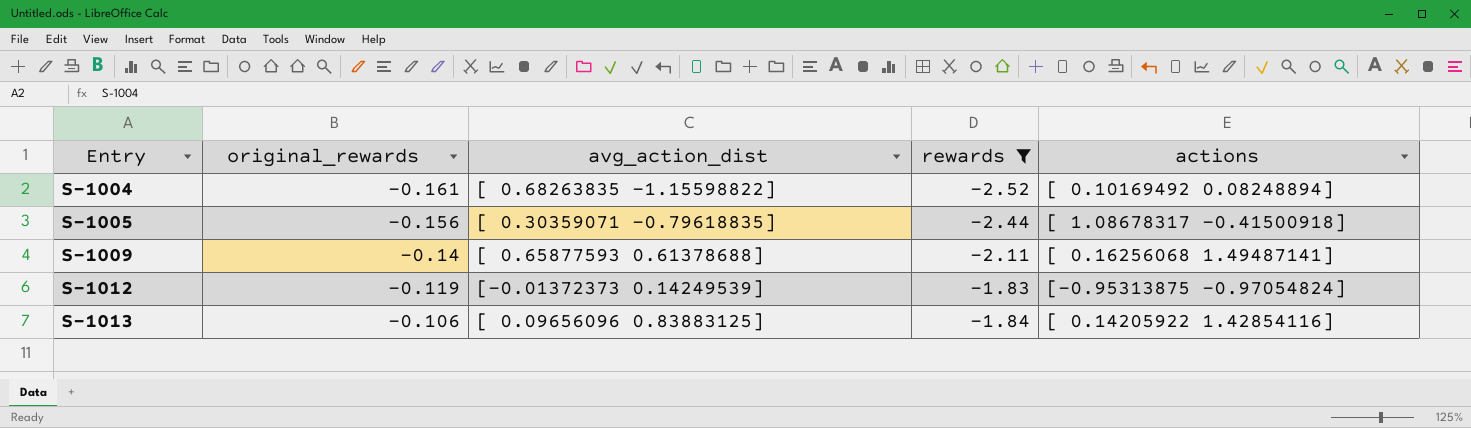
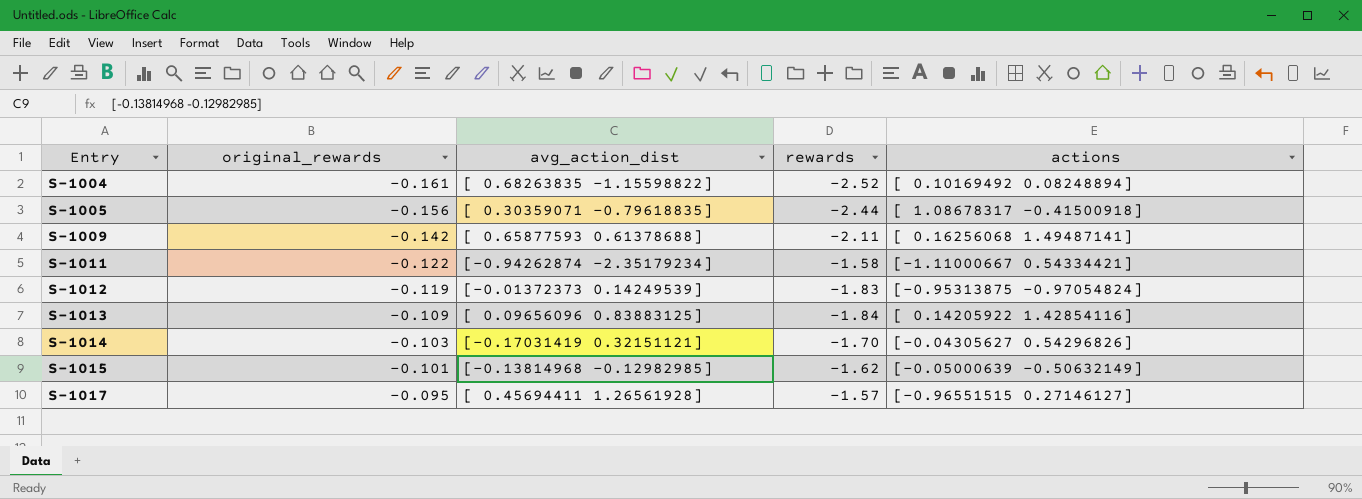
filter: rewards <= -1.83 -> none
S-1009 | original_rewards: -0.14 -> -0.142
S-1013 | original_rewards: -0.106 -> -0.109

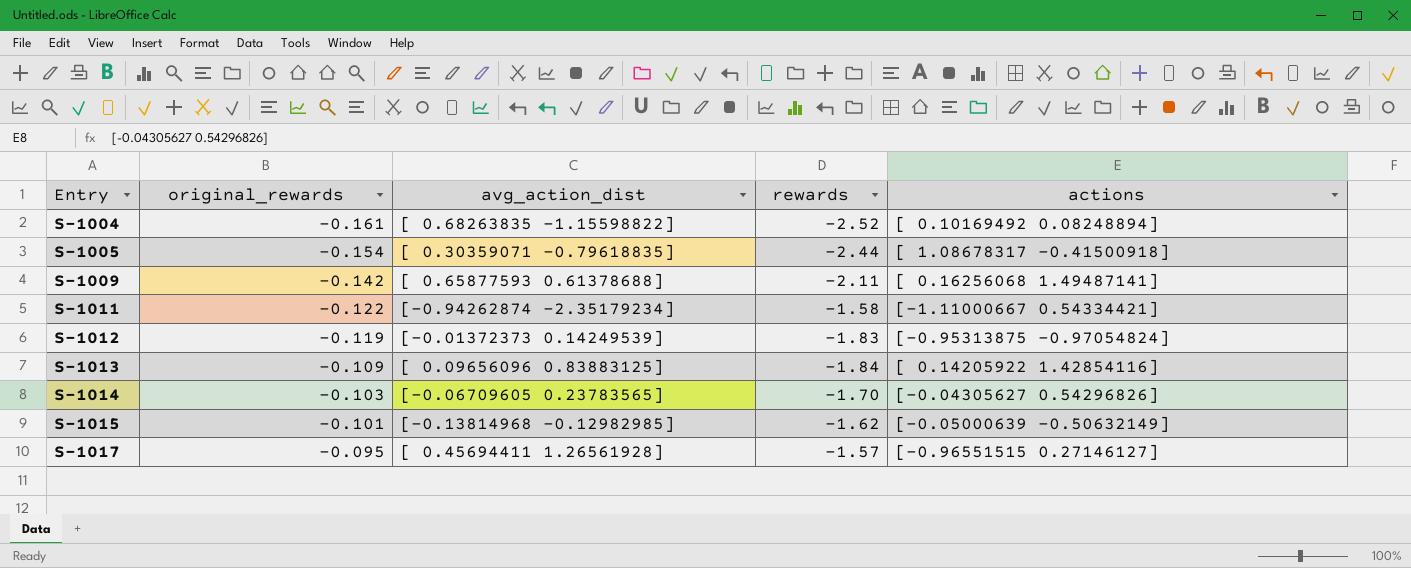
S-1005 | original_rewards: -0.156 -> -0.154
S-1014 | avg_action_dist: [-0.17031419 0.32151121] -> [-0.06709605 0.23783565]

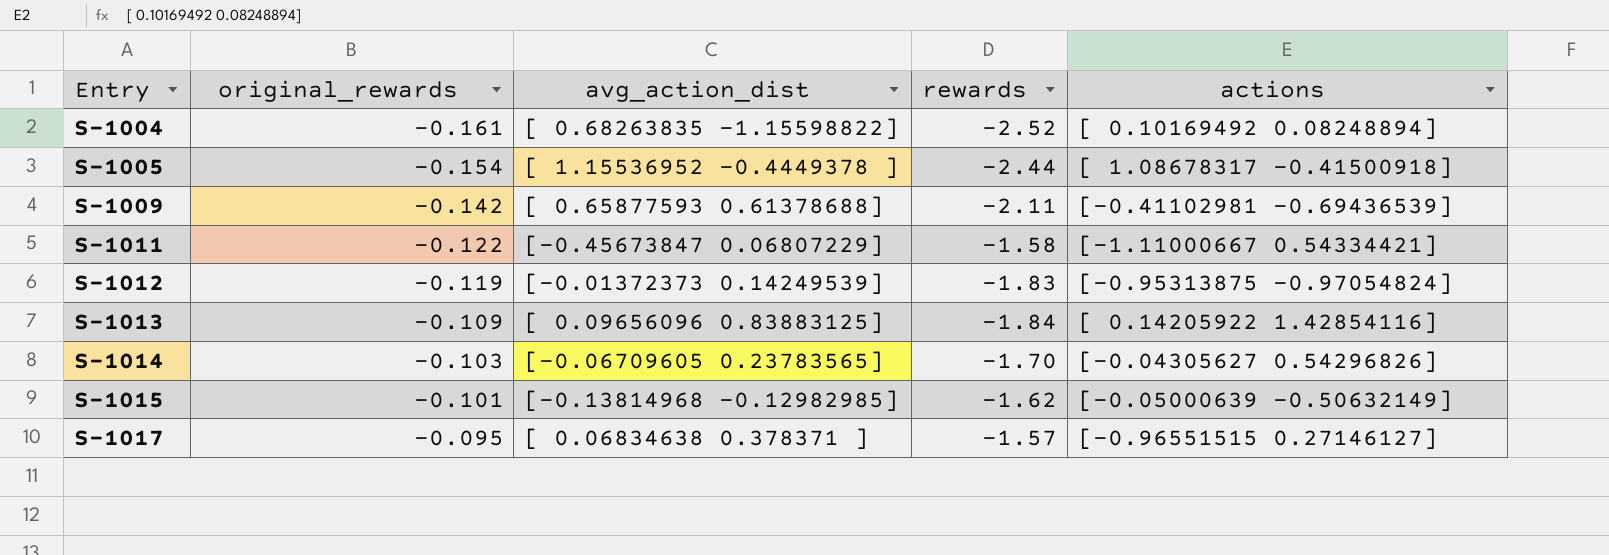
S-1005 | avg_action_dist: [ 0.30359071 -0.79618835] -> [ 1.15536952 -0.4449378 ]
S-1009 | actions: [ 0.16256068 1.49487141] -> [-0.41102981 -0.69436539]
S-1011 | avg_action_dist: [-0.94262874 -2.35179234] -> [-0.45673847 0.06807229]
S-1017 | avg_action_dist: [ 0.45694411 1.26561928] -> [ 0.06834638 0.378371 ]

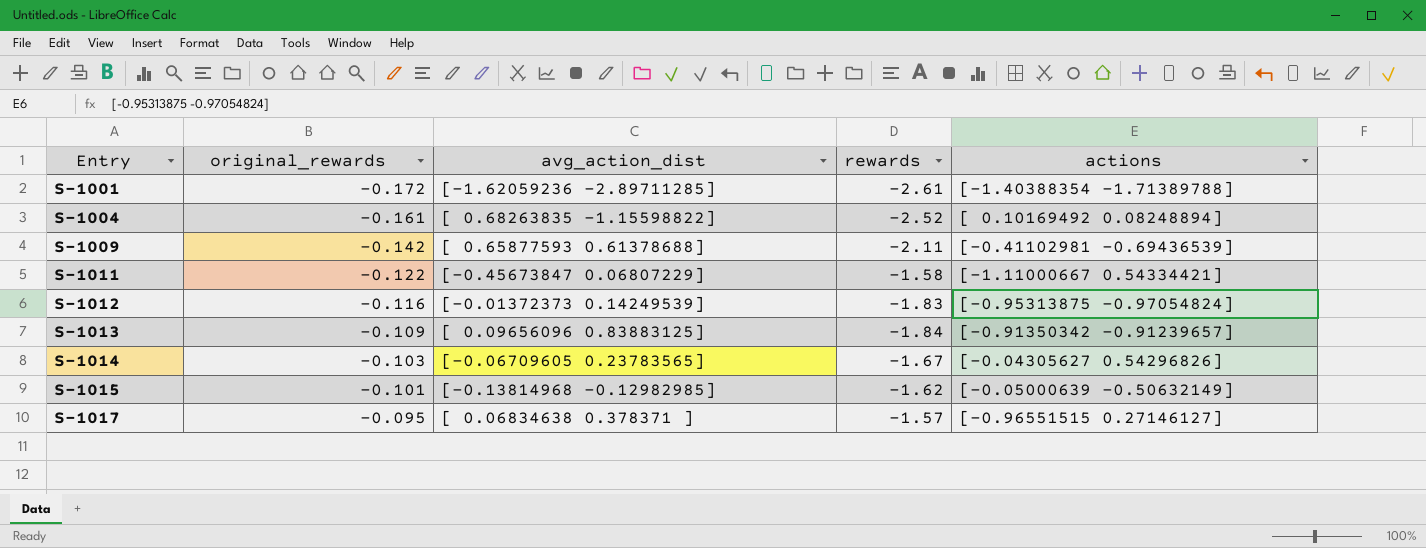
row S-1005: -0.154 | [ 1.15536952 -0.4449378 ] | -2.44 | [ 1.08678317 -0.41500918] -> none
row S-1001: none -> -0.172 | [-1.62059236 -2.89711285] | -2.61 | [-1.40388354 -1.71389788]
S-1012 | original_rewards: -0.119 -> -0.116
S-1013 | actions: [ 0.14205922 1.42854116] -> [-0.91350342 -0.91239657]
S-1014 | rewards: -1.70 -> -1.67

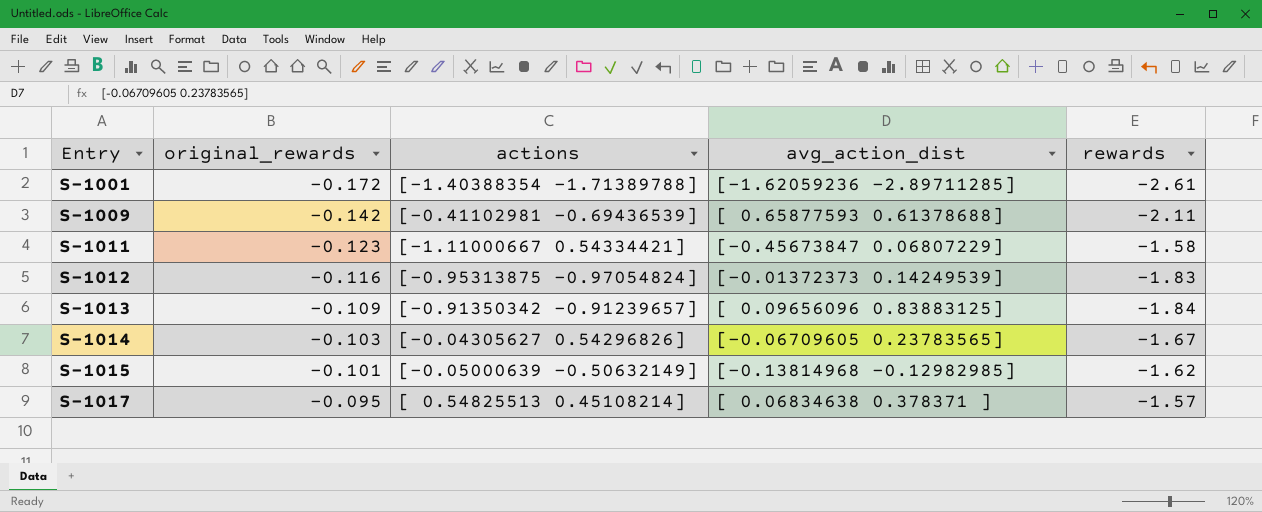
column actions | position: 5 -> 3
row S-1004: -0.161 | [ 0.68263835 -1.15598822] | -2.52 | [ 0.10169492 0.08248894] -> none
S-1011 | original_rewards: -0.122 -> -0.123
S-1017 | actions: [-0.96551515 0.27146127] -> [ 0.54825513 0.45108214]

